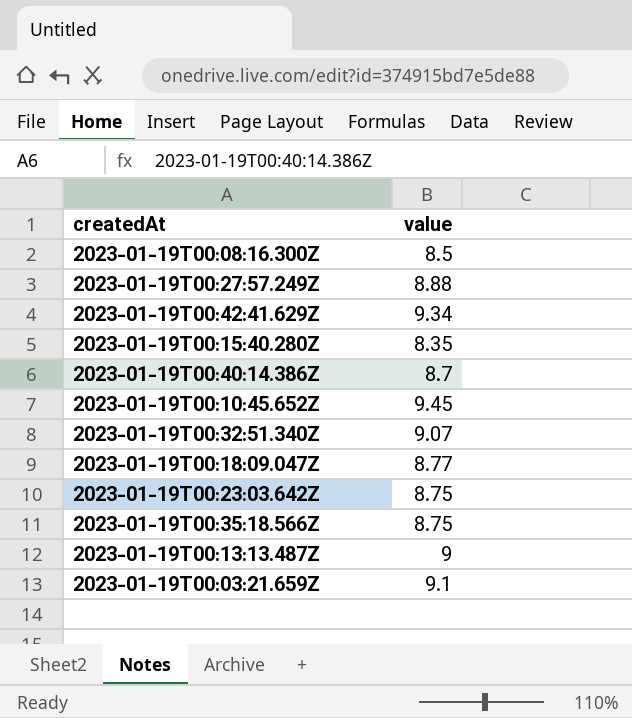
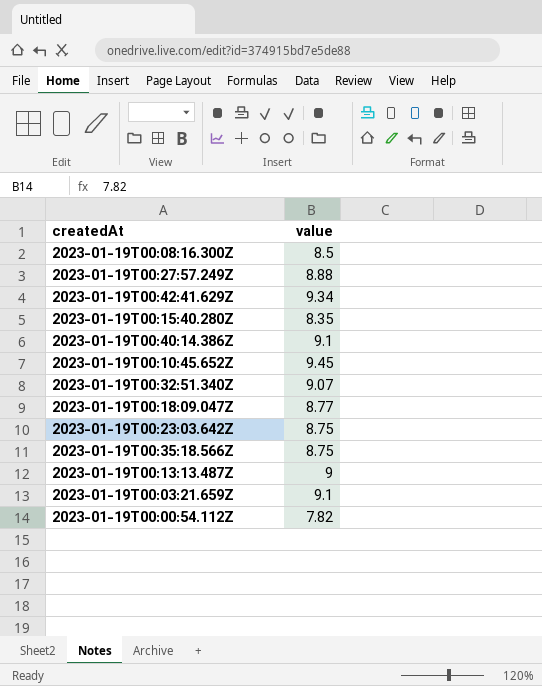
2023-01-19T00:40:14.386Z | value: 8.7 -> 9.1
row 2023-01-19T00:00:54.112Z: none -> 7.82

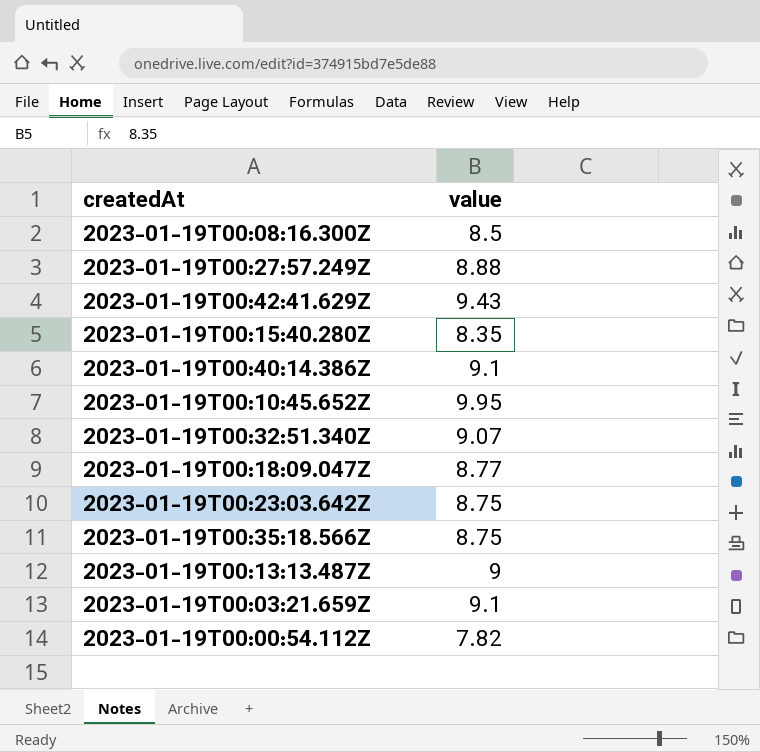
2023-01-19T00:42:41.629Z | value: 9.34 -> 9.43
2023-01-19T00:10:45.652Z | value: 9.45 -> 9.95

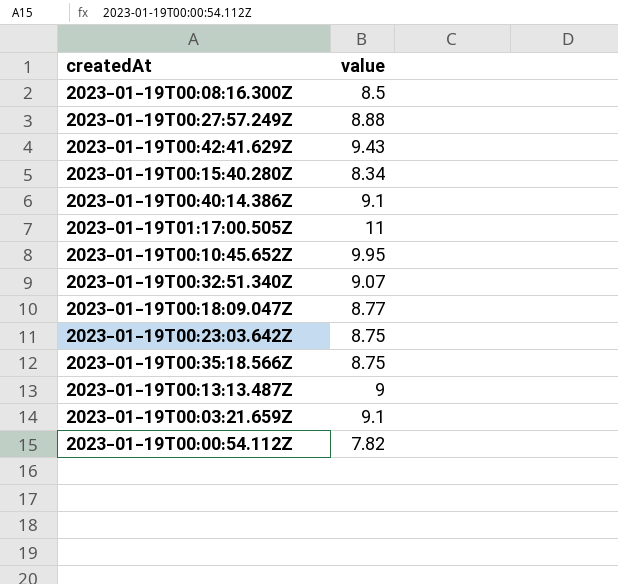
2023-01-19T00:15:40.280Z | value: 8.35 -> 8.34
row 2023-01-19T01:17:00.505Z: none -> 11

